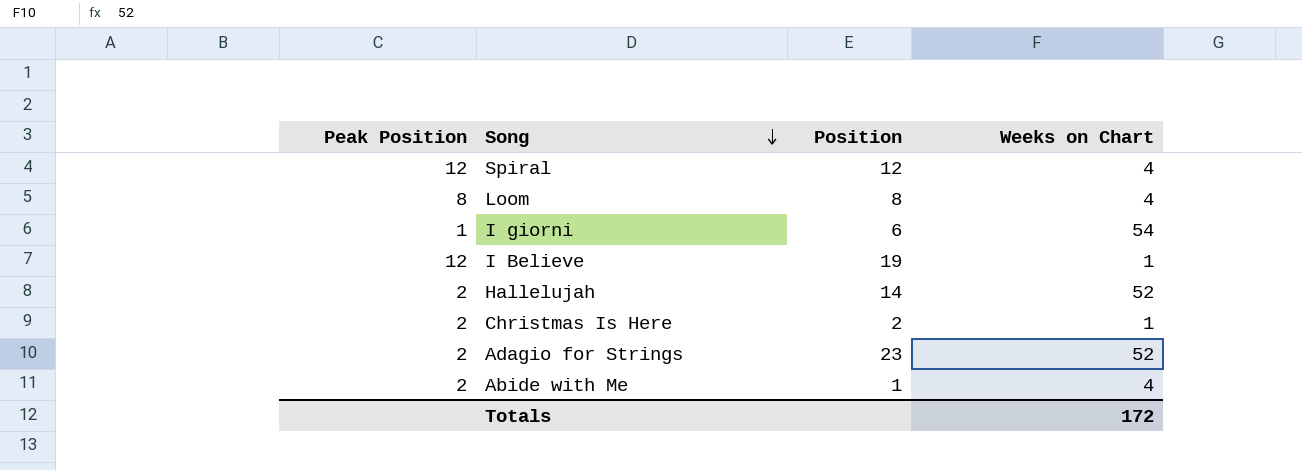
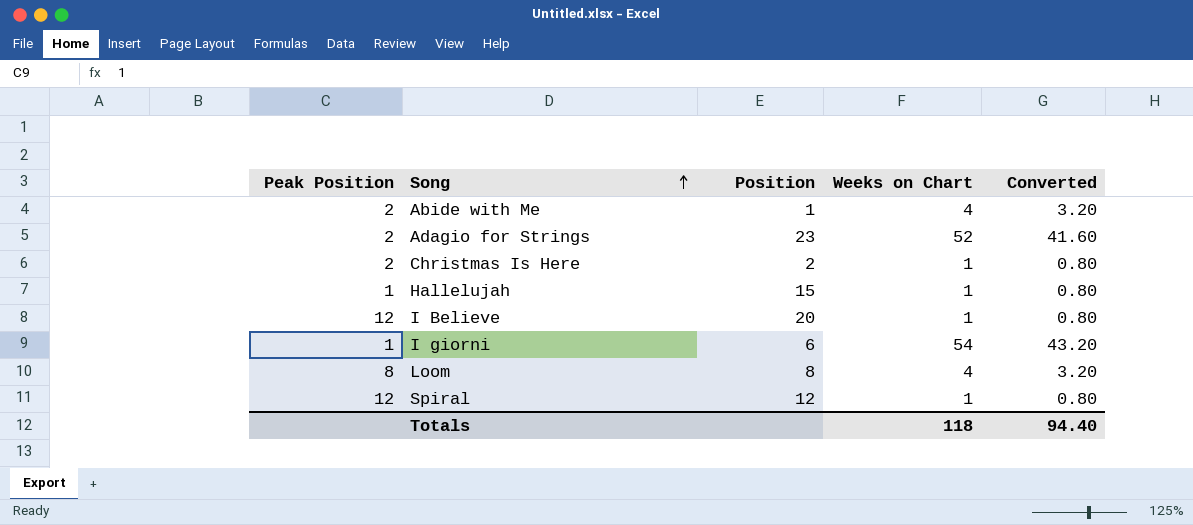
row order: Song descending -> Song ascending
column Converted | formula: none -> [Weeks on Chart] * 0.8
Hallelujah | Peak Position: 2 -> 1
Hallelujah | Position: 14 -> 15
Hallelujah | Weeks on Chart: 52 -> 1
I Believe | Position: 19 -> 20
Spiral | Weeks on Chart: 4 -> 1
Totals | Weeks on Chart: 172 -> 118

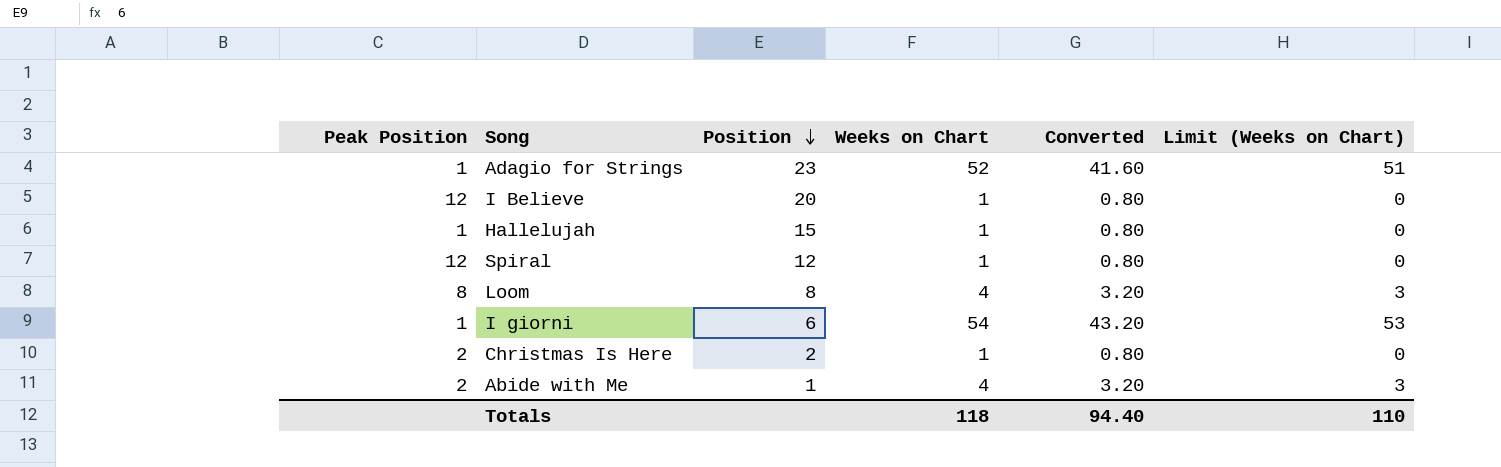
row order: Song ascending -> Position descending
column Limit (Weeks on Chart) | formula: none -> [Weeks on Chart] - 1
Adagio for Strings | Peak Position: 2 -> 1

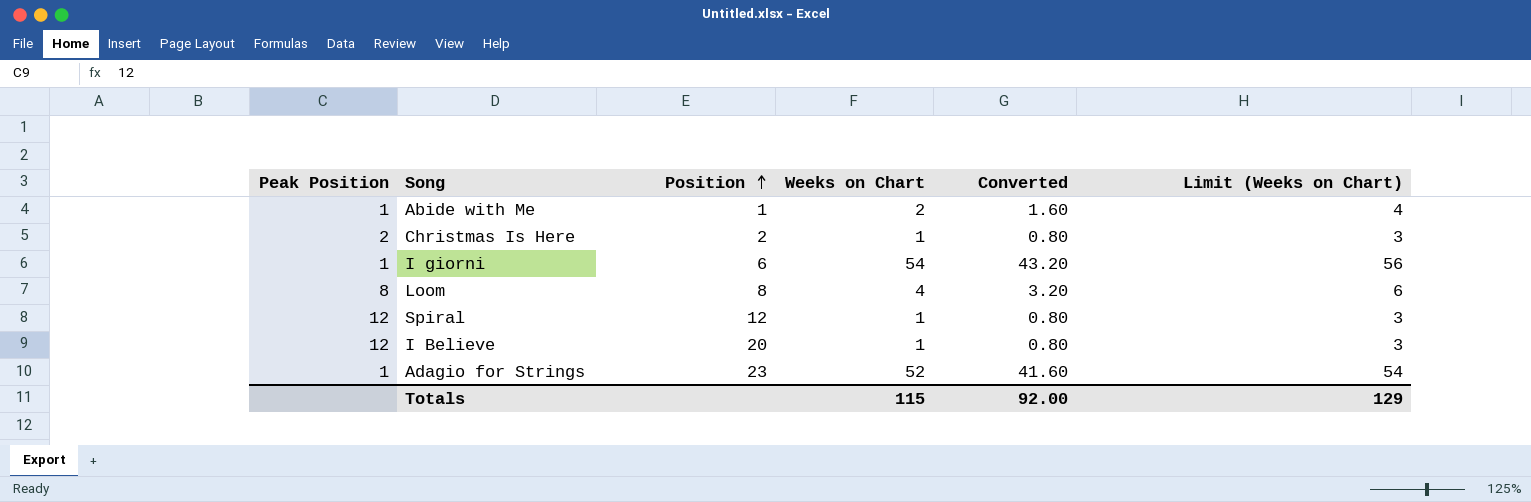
row order: Position descending -> Position ascending
column Limit (Weeks on Chart) | formula: [Weeks on Chart] - 1 -> [Weeks on Chart] + 2
row Hallelujah: 1 | 15 | 1 | 0.80 | 0 -> none
Abide with Me | Peak Position: 2 -> 1
Abide with Me | Weeks on Chart: 4 -> 2
Abide with Me | Converted: 3.20 -> 1.60
Totals | Weeks on Chart: 118 -> 115
Totals | Converted: 94.40 -> 92.00
Totals | Limit (Weeks on Chart): 110 -> 129

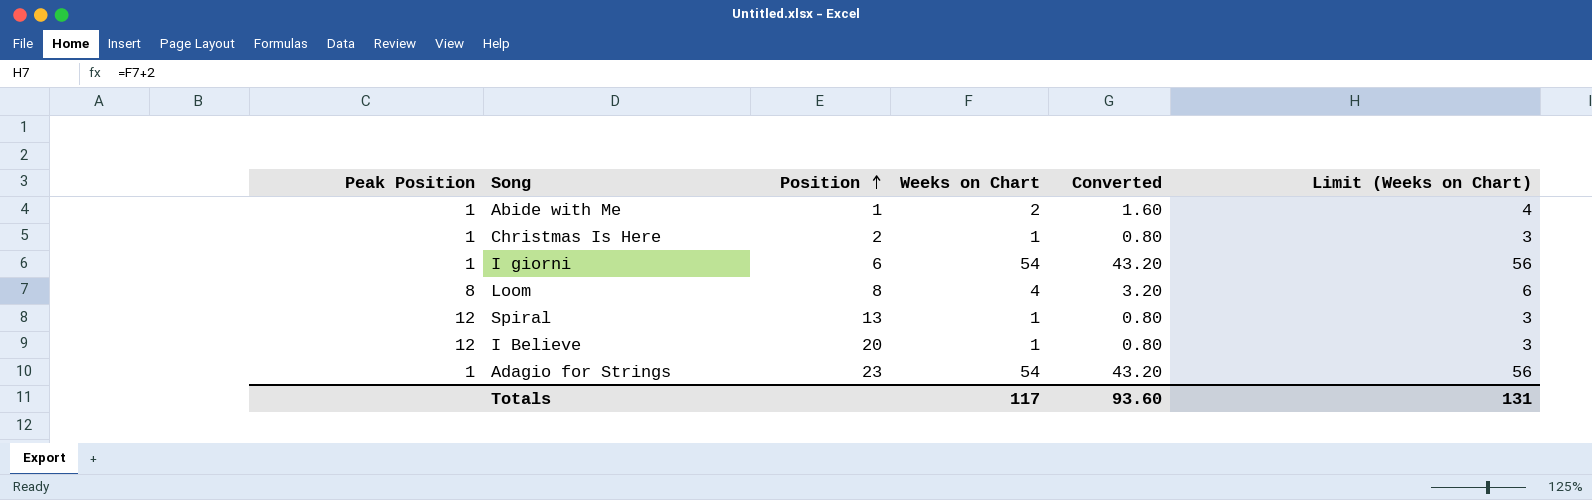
Christmas Is Here | Peak Position: 2 -> 1
Spiral | Position: 12 -> 13
Adagio for Strings | Weeks on Chart: 52 -> 54
Adagio for Strings | Converted: 41.60 -> 43.20
Adagio for Strings | Limit (Weeks on Chart): 54 -> 56
Totals | Weeks on Chart: 115 -> 117
Totals | Converted: 92.00 -> 93.60
Totals | Limit (Weeks on Chart): 129 -> 131

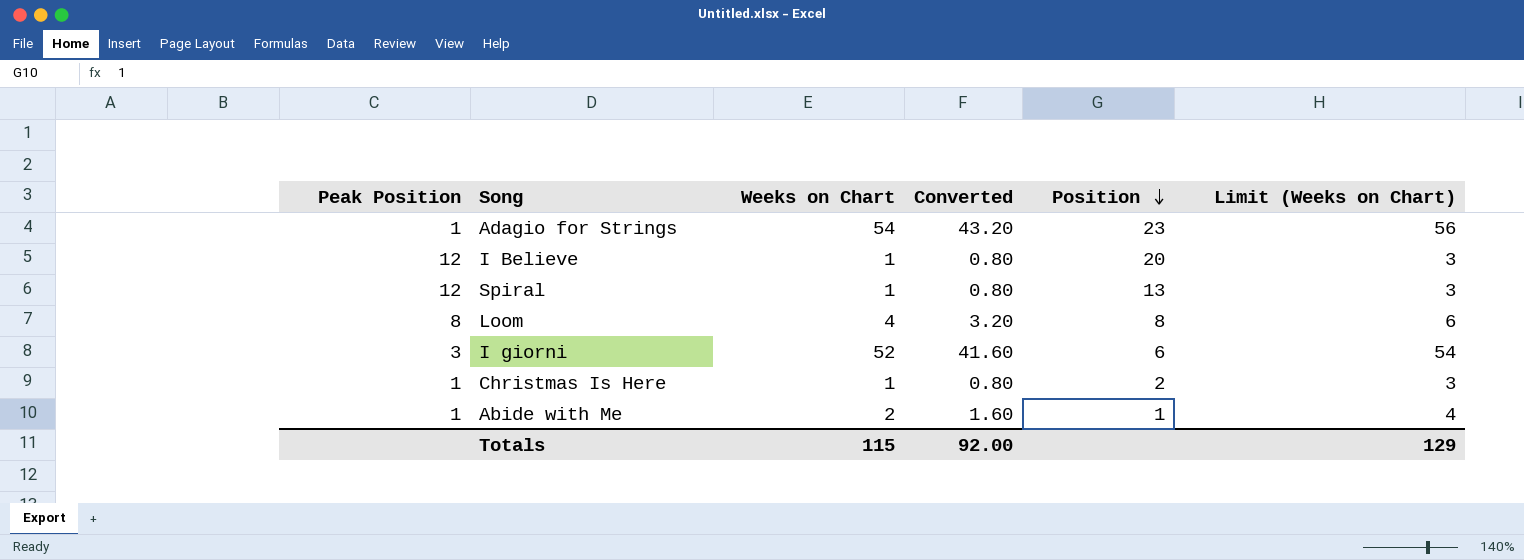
row order: Position ascending -> Position descending
column Position | position: 3 -> 5
I giorni | Peak Position: 1 -> 3
I giorni | Weeks on Chart: 54 -> 52
I giorni | Converted: 43.20 -> 41.60
I giorni | Limit (Weeks on Chart): 56 -> 54
Totals | Weeks on Chart: 117 -> 115
Totals | Converted: 93.60 -> 92.00
Totals | Limit (Weeks on Chart): 131 -> 129

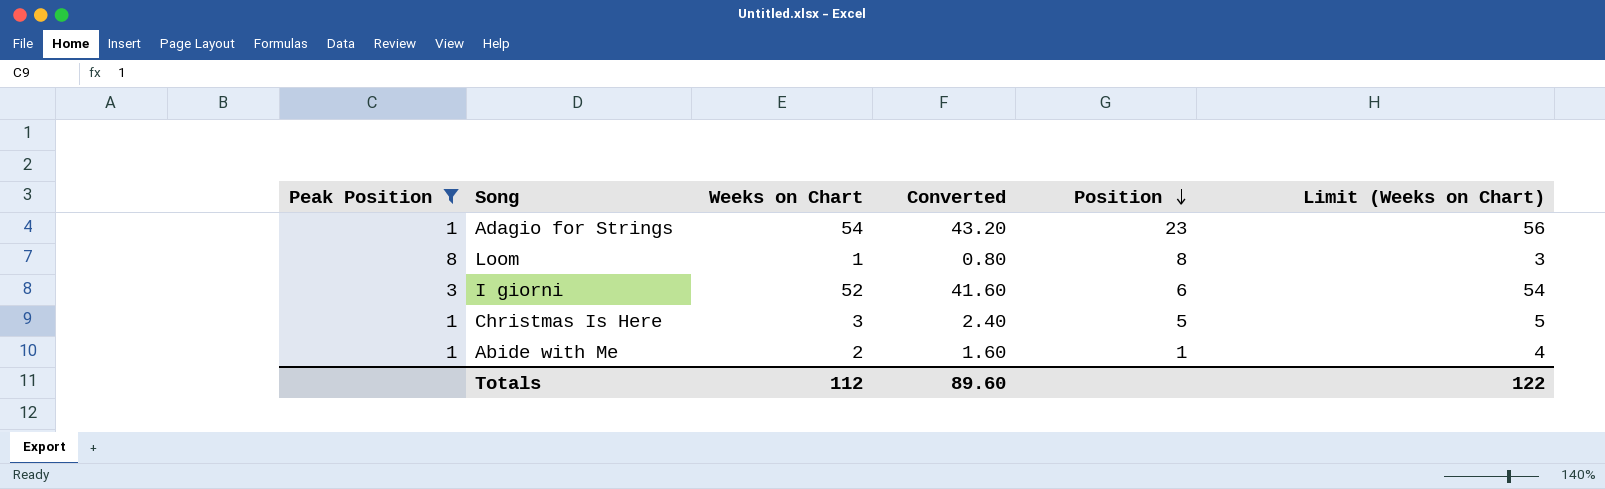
filter: none -> Peak Position != 12
Loom | Weeks on Chart: 4 -> 1
Loom | Converted: 3.20 -> 0.80
Loom | Limit (Weeks on Chart): 6 -> 3
Christmas Is Here | Weeks on Chart: 1 -> 3
Christmas Is Here | Converted: 0.80 -> 2.40
Christmas Is Here | Position: 2 -> 5
Christmas Is Here | Limit (Weeks on Chart): 3 -> 5
Totals | Weeks on Chart: 115 -> 112
Totals | Converted: 92.00 -> 89.60
Totals | Limit (Weeks on Chart): 129 -> 122

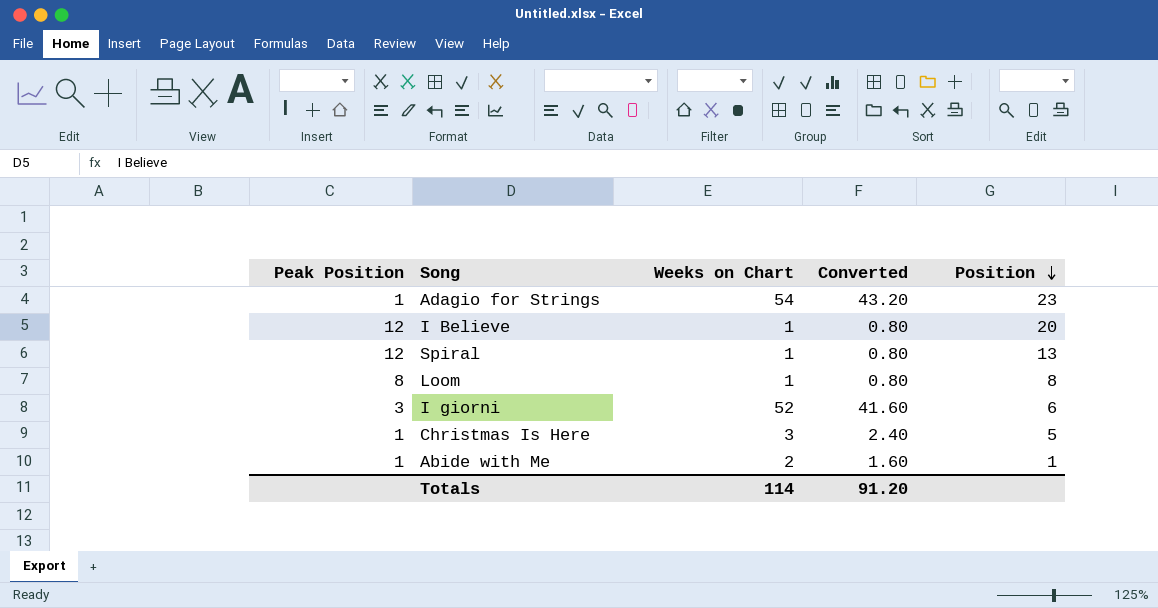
filter: Peak Position != 12 -> none
column Limit (Weeks on Chart) | formula: [Weeks on Chart] + 2 -> none
Totals | Weeks on Chart: 112 -> 114
Totals | Converted: 89.60 -> 91.20

